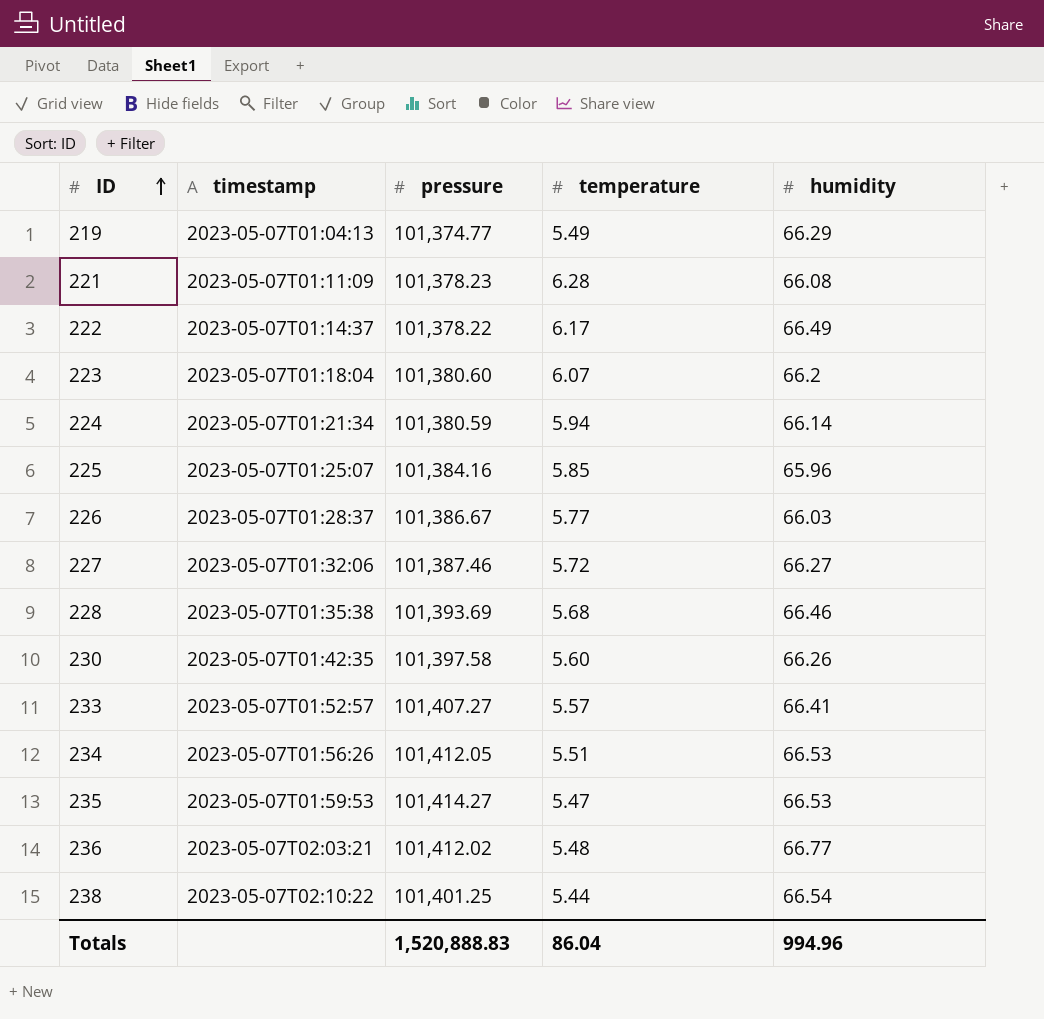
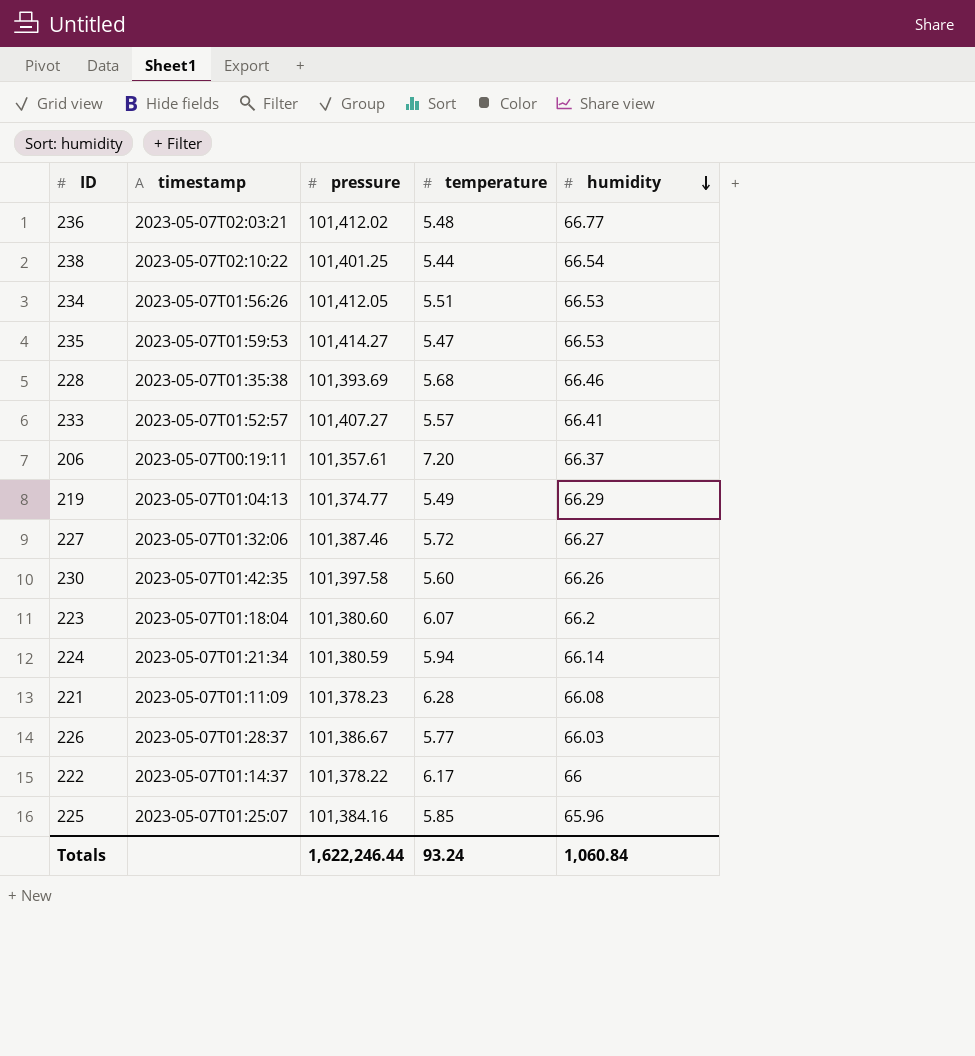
row order: ID ascending -> humidity descending
row 206: none -> 2023-05-07T00:19:11 | 101,357.61 | 7.20 | 66.37
222 | humidity: 66.49 -> 66
Totals | pressure: 1,520,888.83 -> 1,622,246.44
Totals | temperature: 86.04 -> 93.24
Totals | humidity: 994.96 -> 1,060.84

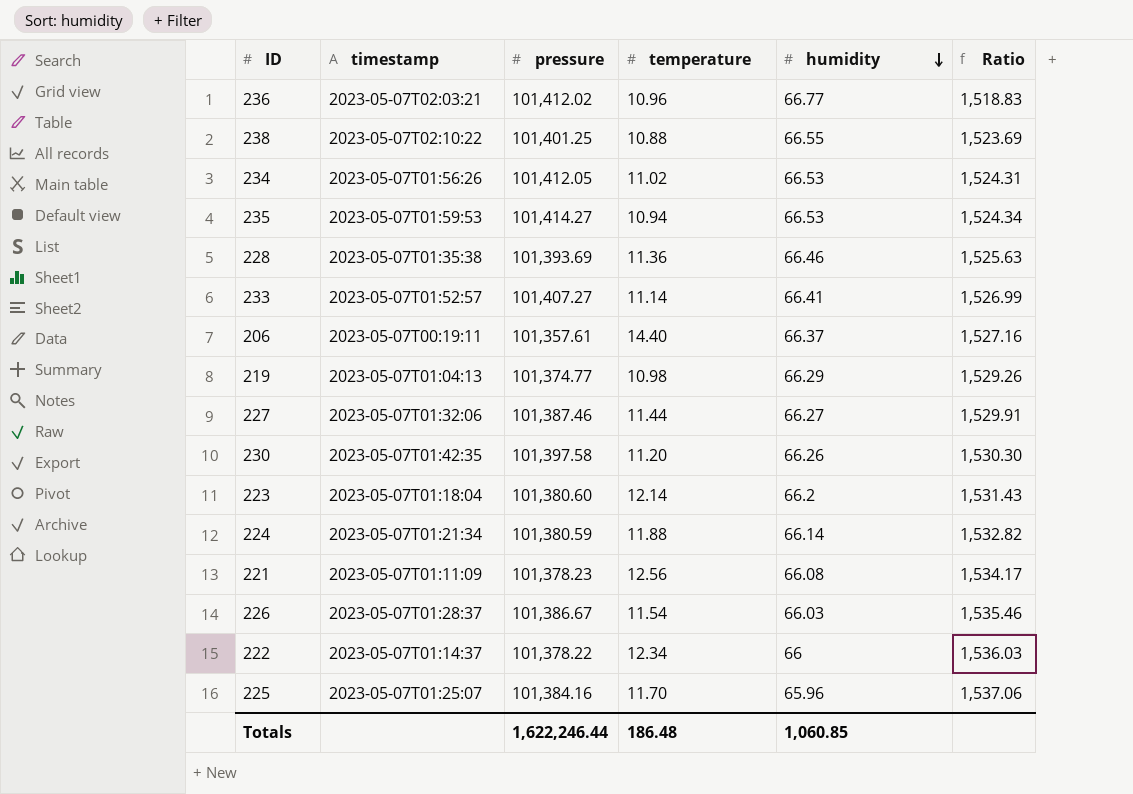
column Ratio | formula: none -> [pressure] / [humidity]
236 | temperature: 5.48 -> 10.96
238 | temperature: 5.44 -> 10.88
238 | humidity: 66.54 -> 66.55
234 | temperature: 5.51 -> 11.02
235 | temperature: 5.47 -> 10.94
228 | temperature: 5.68 -> 11.36
233 | temperature: 5.57 -> 11.14
206 | temperature: 7.20 -> 14.40
219 | temperature: 5.49 -> 10.98
227 | temperature: 5.72 -> 11.44
230 | temperature: 5.60 -> 11.20
223 | temperature: 6.07 -> 12.14
224 | temperature: 5.94 -> 11.88
221 | temperature: 6.28 -> 12.56
226 | temperature: 5.77 -> 11.54
222 | temperature: 6.17 -> 12.34
225 | temperature: 5.85 -> 11.70
Totals | temperature: 93.24 -> 186.48
Totals | humidity: 1,060.84 -> 1,060.85

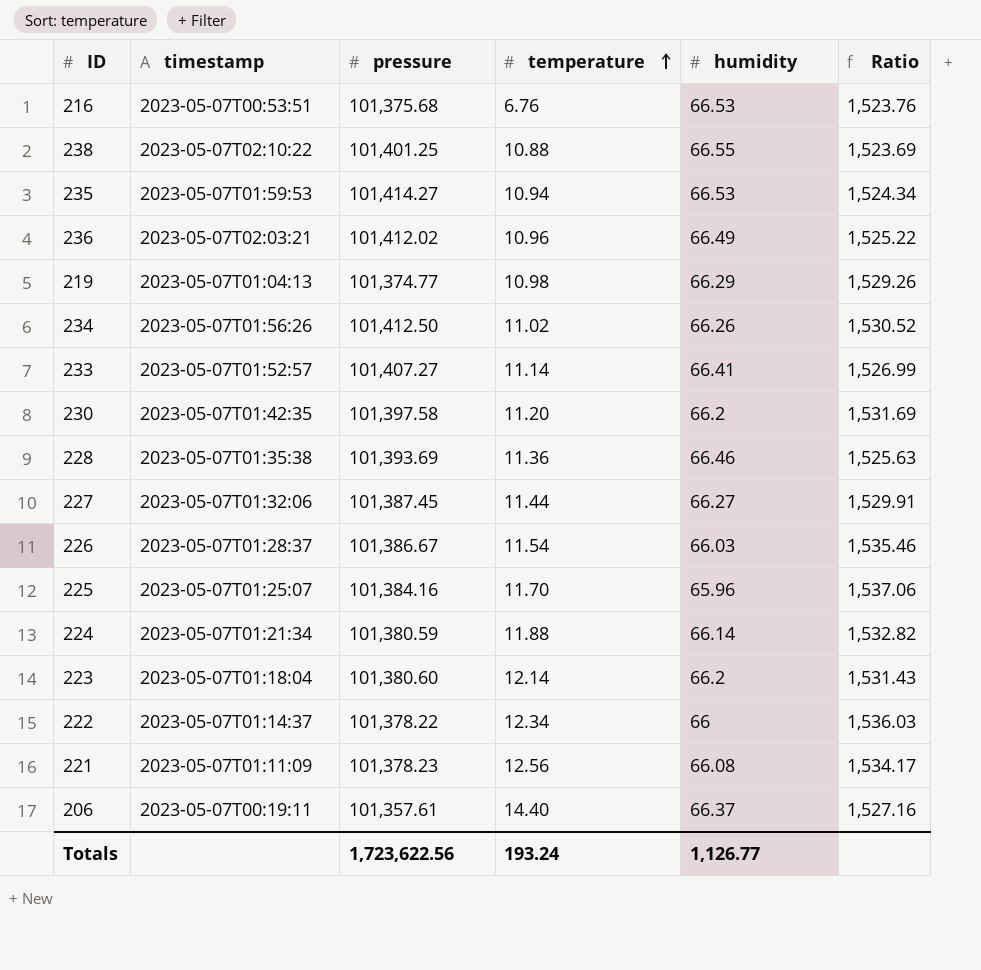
row order: humidity descending -> temperature ascending
row 216: none -> 2023-05-07T00:53:51 | 101,375.68 | 6.76 | 66.53 | 1,523.76
236 | humidity: 66.77 -> 66.49
236 | Ratio: 1,518.83 -> 1,525.22
234 | pressure: 101,412.05 -> 101,412.50
234 | humidity: 66.53 -> 66.26
234 | Ratio: 1,524.31 -> 1,530.52
230 | humidity: 66.26 -> 66.2
230 | Ratio: 1,530.30 -> 1,531.69
227 | pressure: 101,387.46 -> 101,387.45
Totals | pressure: 1,622,246.44 -> 1,723,622.56
Totals | temperature: 186.48 -> 193.24
Totals | humidity: 1,060.85 -> 1,126.77

